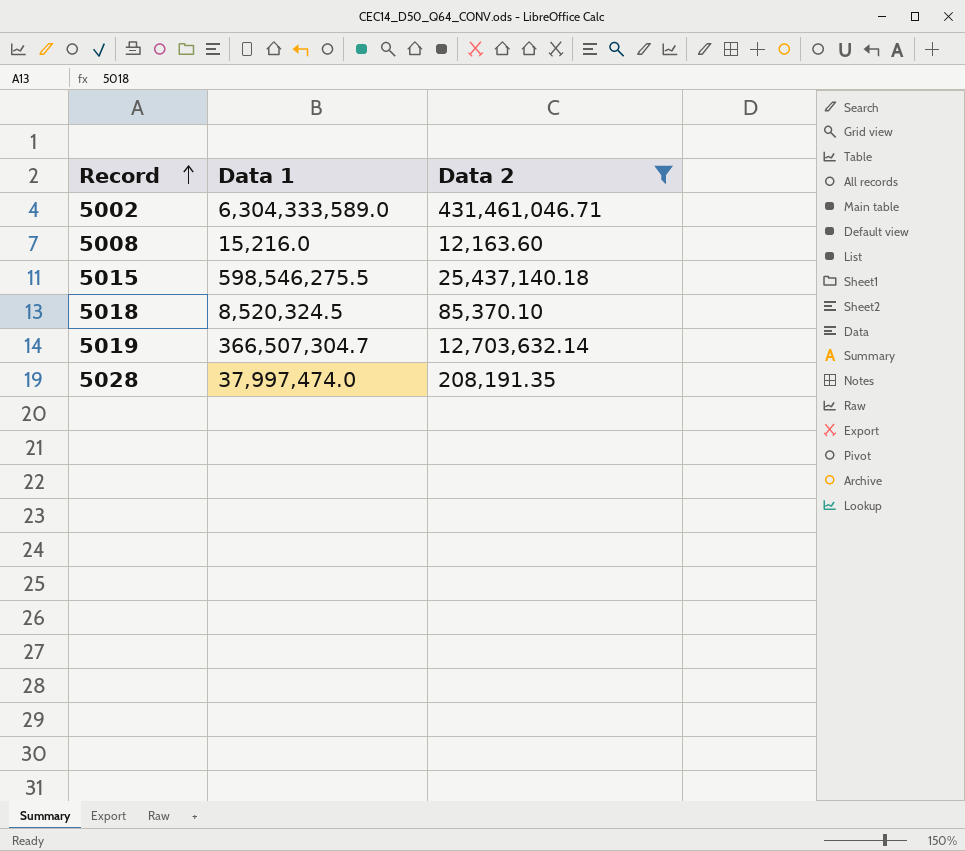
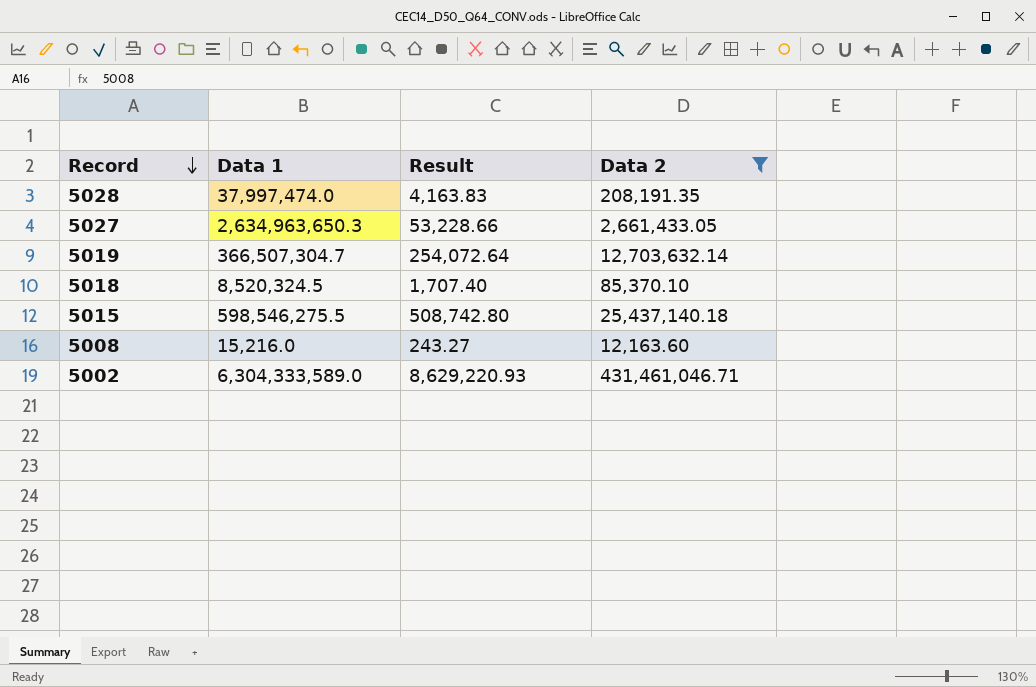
row order: Record ascending -> Record descending
column Result | formula: none -> [Data 2] * 0.02
row 5027: none -> 2,634,963,650.3 | 53,228.66 | 2,661,433.05

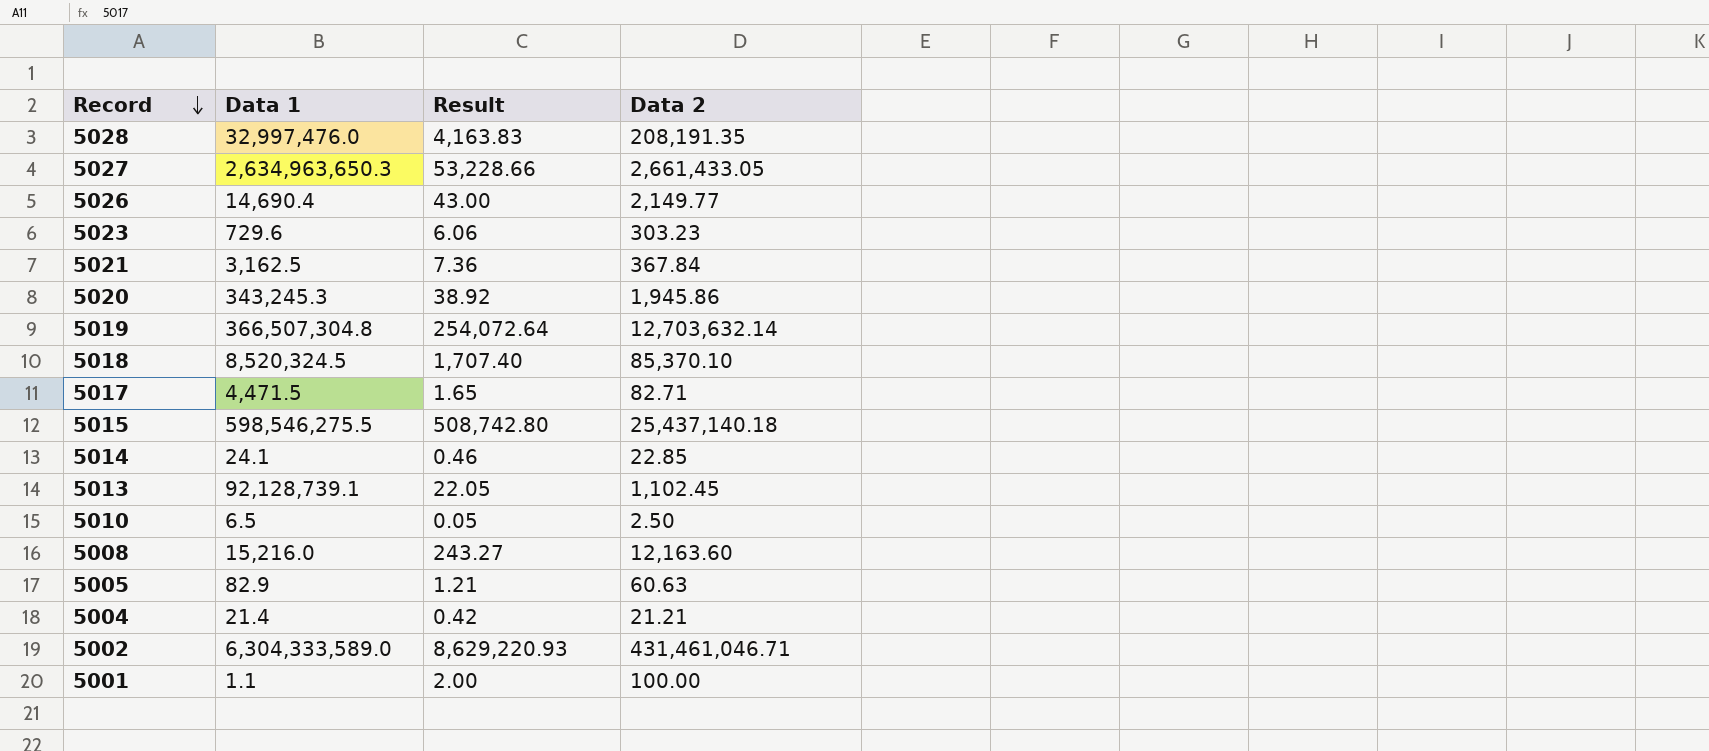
filter: Data 2 >= 12,163.60 -> none
5028 | Data 1: 37,997,474.0 -> 32,997,476.0
5019 | Data 1: 366,507,304.7 -> 366,507,304.8

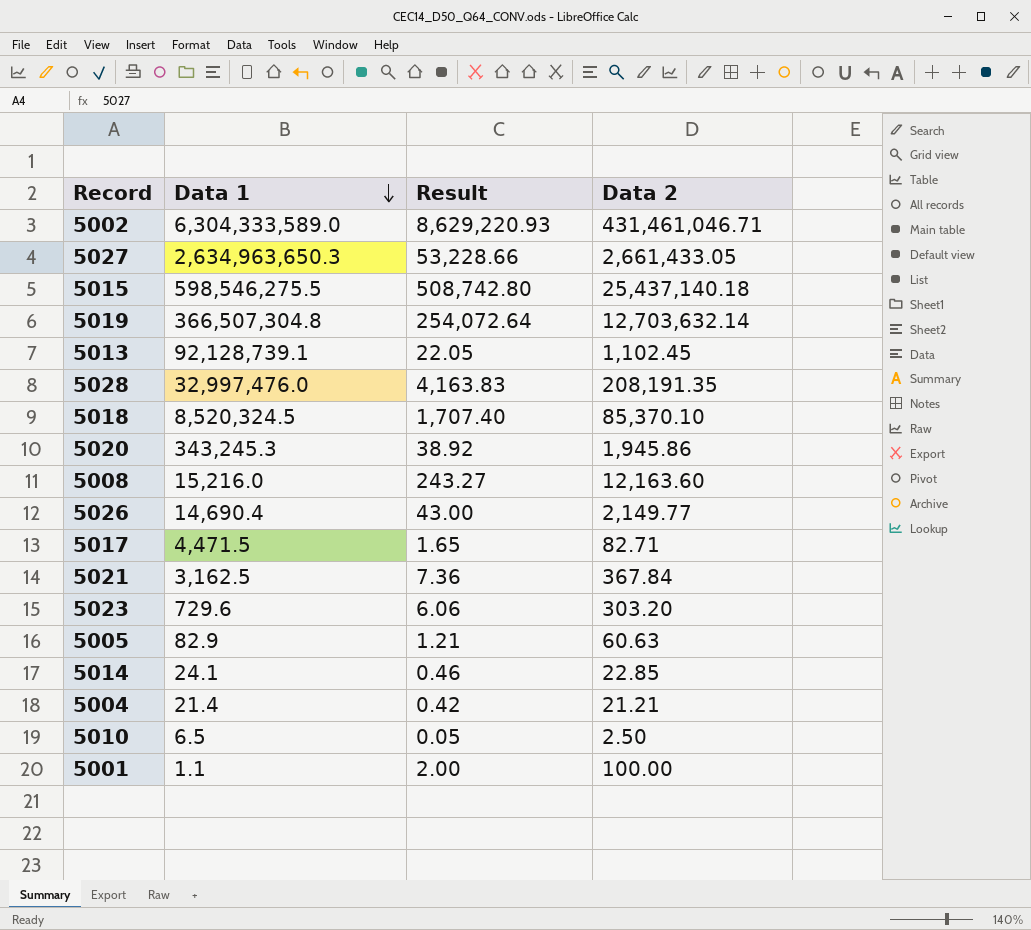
row order: Record descending -> Data 1 descending
5023 | Data 2: 303.23 -> 303.20

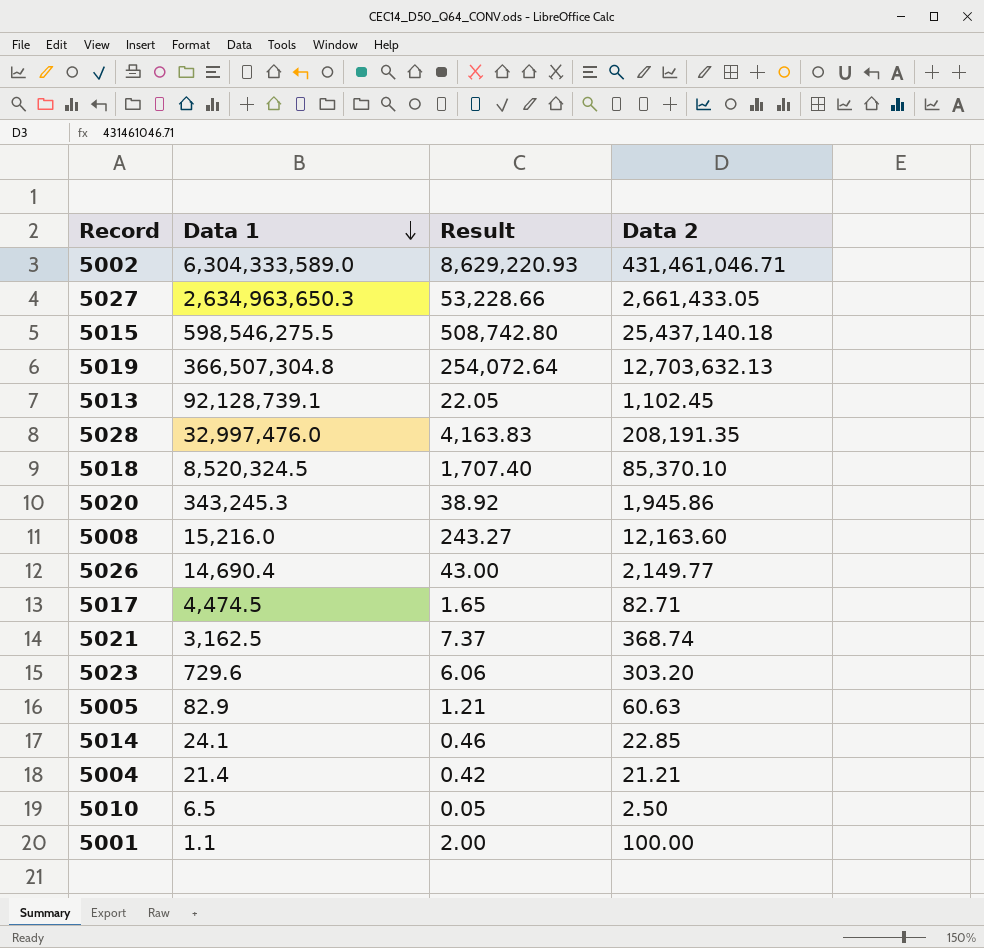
5019 | Data 2: 12,703,632.14 -> 12,703,632.13
5017 | Data 1: 4,471.5 -> 4,474.5
5021 | Result: 7.36 -> 7.37
5021 | Data 2: 367.84 -> 368.74

